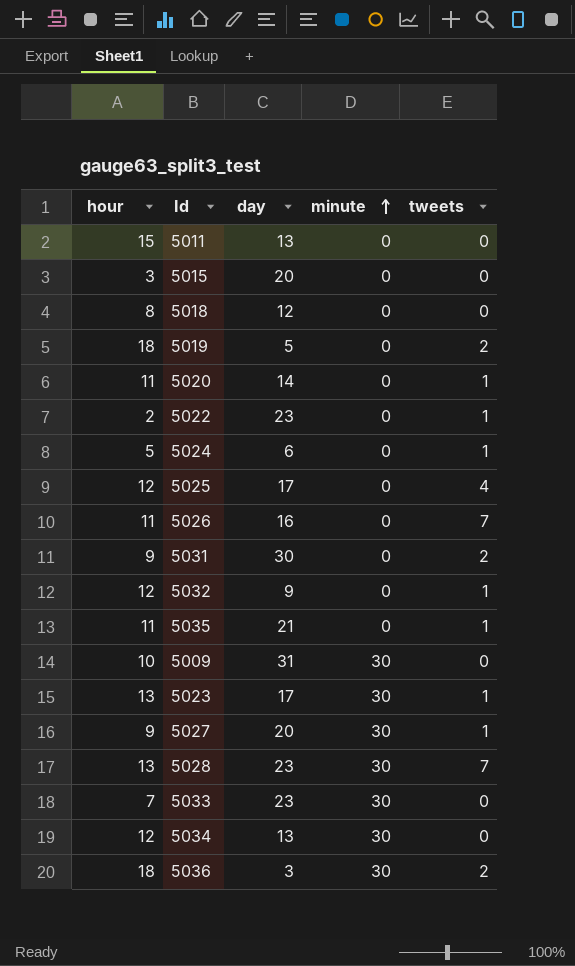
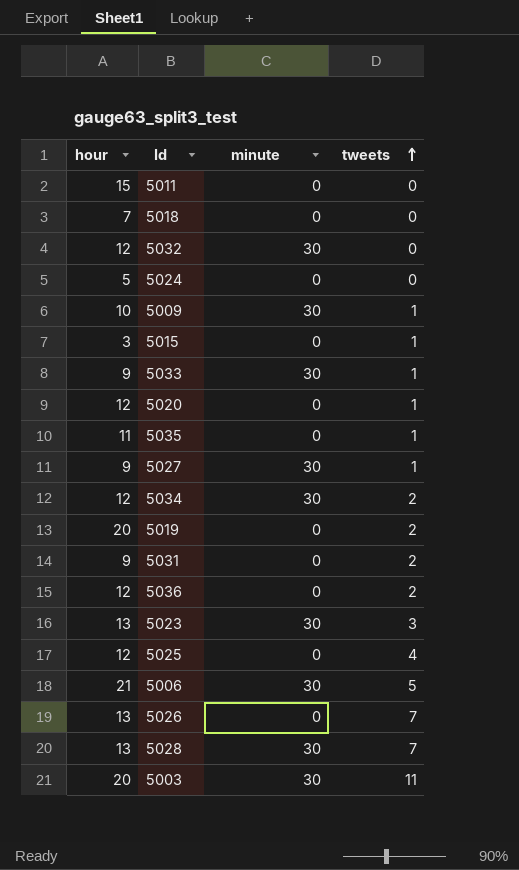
row order: minute ascending -> tweets ascending
column day | position: 3 -> none
row 5022: 2 | 23 | 0 | 1 -> none
5018 | hour: 8 -> 7
5032 | minute: 0 -> 30
5032 | tweets: 1 -> 0
5024 | tweets: 1 -> 0
5009 | tweets: 0 -> 1
5015 | tweets: 0 -> 1
5033 | hour: 7 -> 9
5033 | tweets: 0 -> 1
5020 | hour: 11 -> 12
5034 | tweets: 0 -> 2
5019 | hour: 18 -> 20
5036 | hour: 18 -> 12
5036 | minute: 30 -> 0
5023 | tweets: 1 -> 3
row 5006: none -> 21 | 30 | 5
5026 | hour: 11 -> 13
row 5003: none -> 20 | 30 | 11

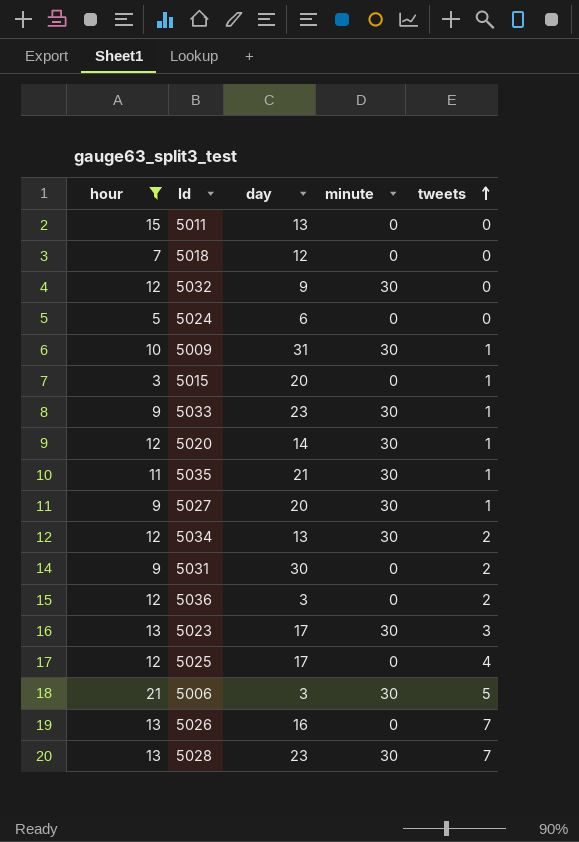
filter: none -> hour != 20
column day | position: none -> 3
5020 | minute: 0 -> 30
5035 | minute: 0 -> 30

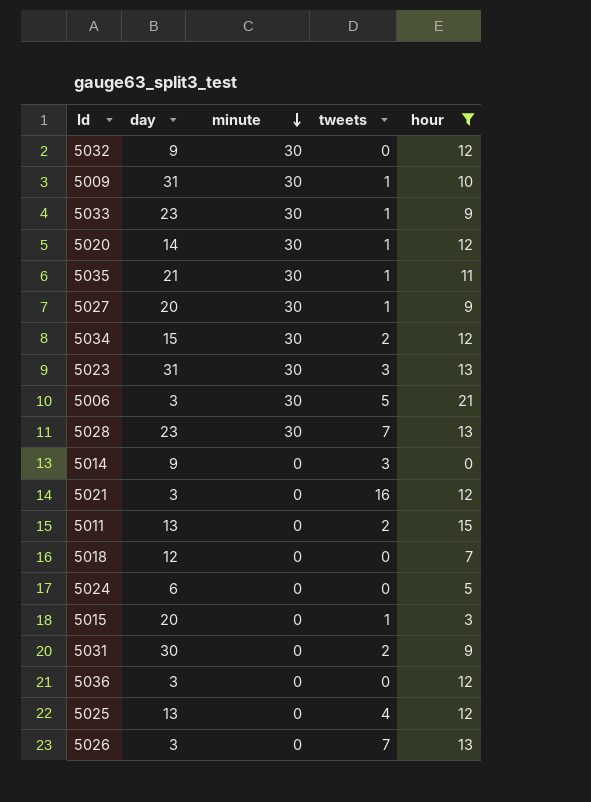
row order: tweets ascending -> minute descending
column hour | position: 1 -> 5
5034 | day: 13 -> 15
5023 | day: 17 -> 31
row 5014: none -> 9 | 0 | 3 | 0
row 5021: none -> 3 | 0 | 16 | 12
5011 | tweets: 0 -> 2
5036 | tweets: 2 -> 0
5025 | day: 17 -> 13
5026 | day: 16 -> 3

